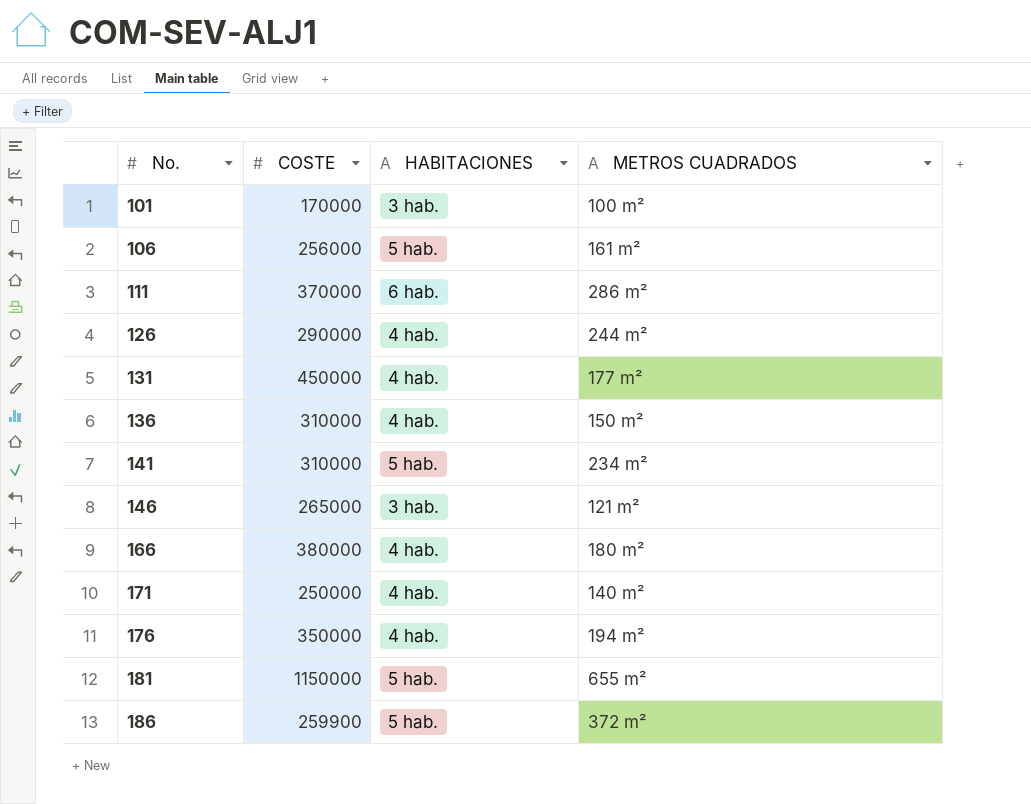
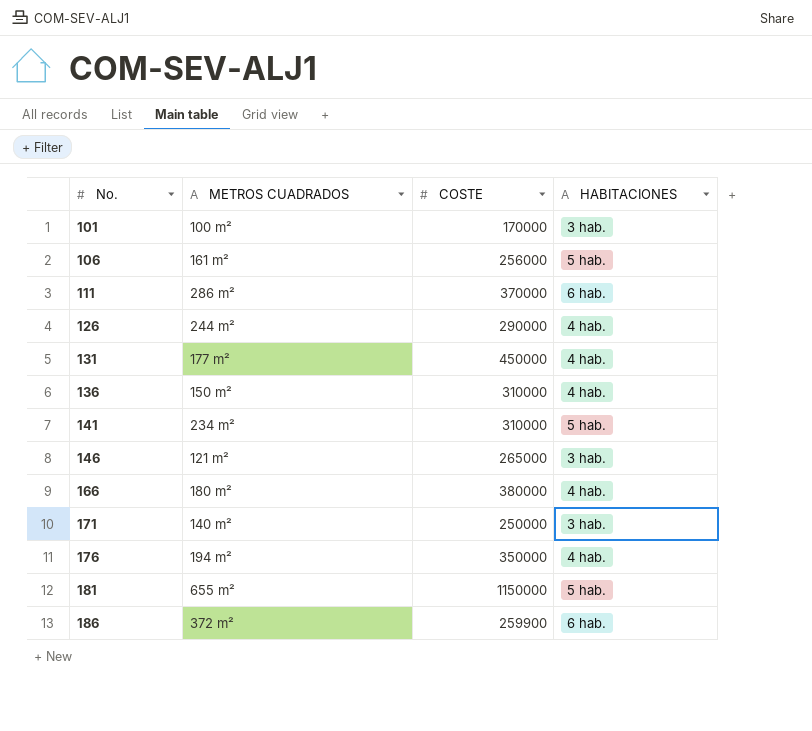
column METROS CUADRADOS | position: 4 -> 2
171 | HABITACIONES: 4 hab. -> 3 hab.
186 | HABITACIONES: 5 hab. -> 6 hab.

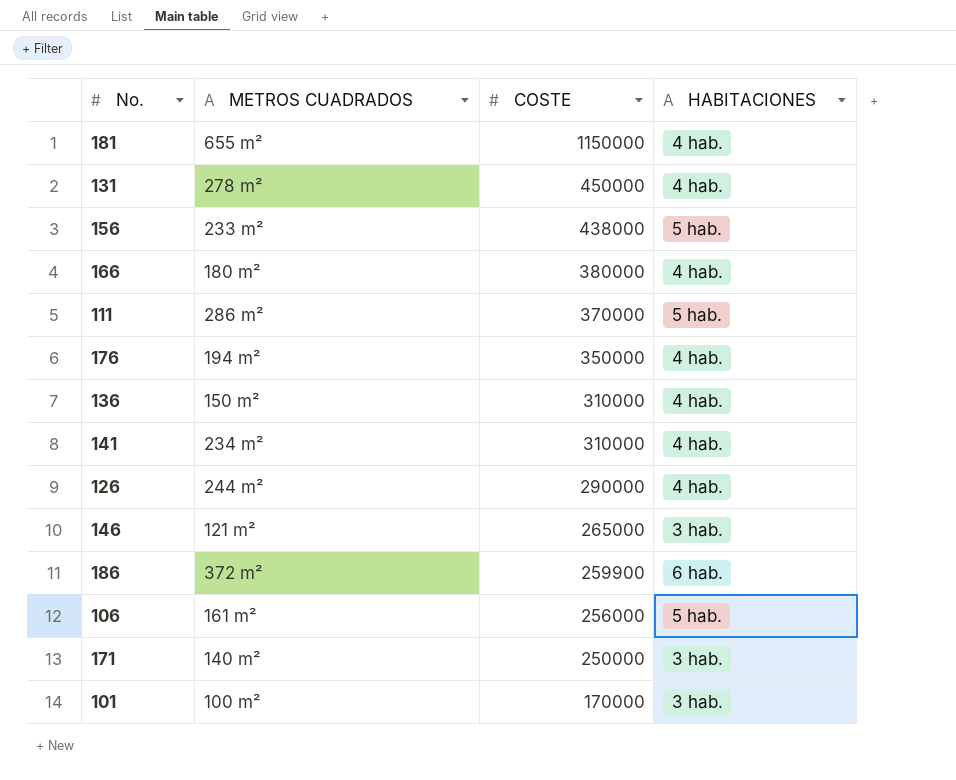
row order: No. ascending -> COSTE descending
181 | HABITACIONES: 5 hab. -> 4 hab.
131 | METROS CUADRADOS: 177 m² -> 278 m²
row 156: none -> 233 m² | 438000 | 5 hab.
111 | HABITACIONES: 6 hab. -> 5 hab.
141 | HABITACIONES: 5 hab. -> 4 hab.

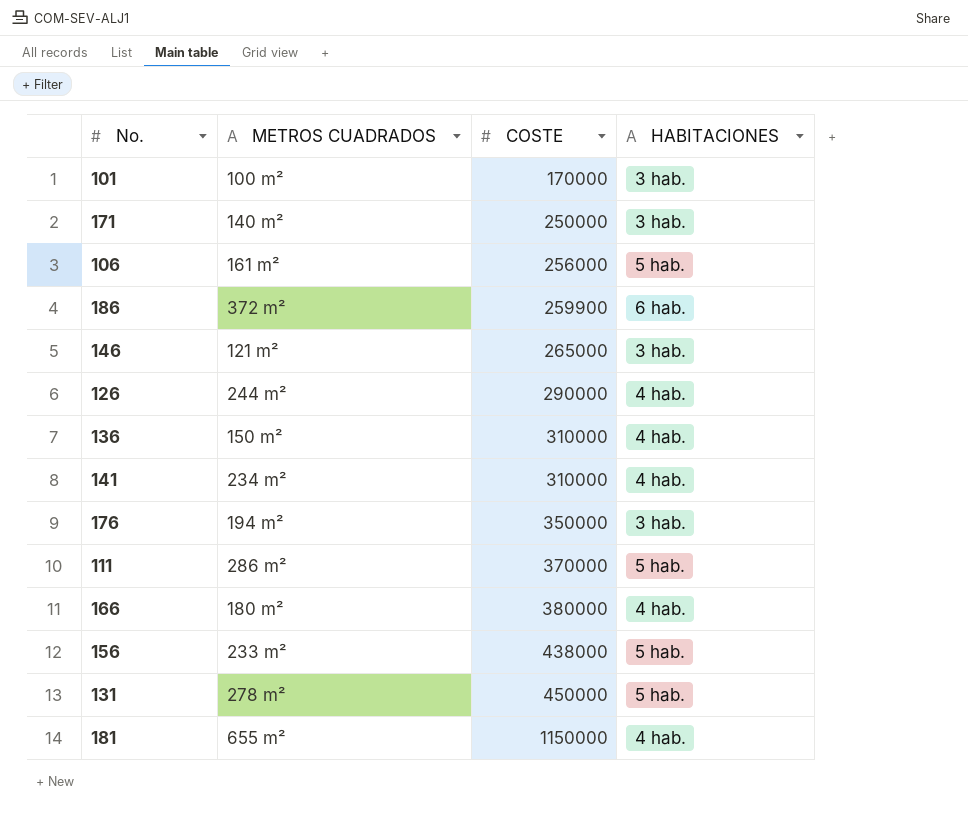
row order: COSTE descending -> COSTE ascending
176 | HABITACIONES: 4 hab. -> 3 hab.
131 | HABITACIONES: 4 hab. -> 5 hab.

